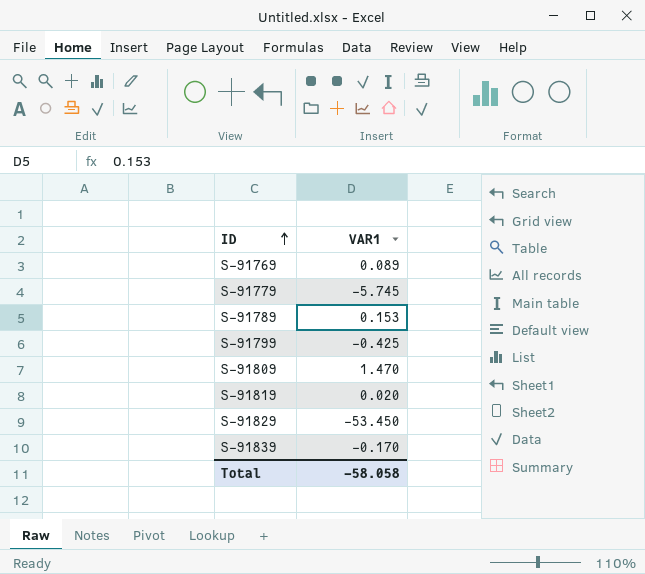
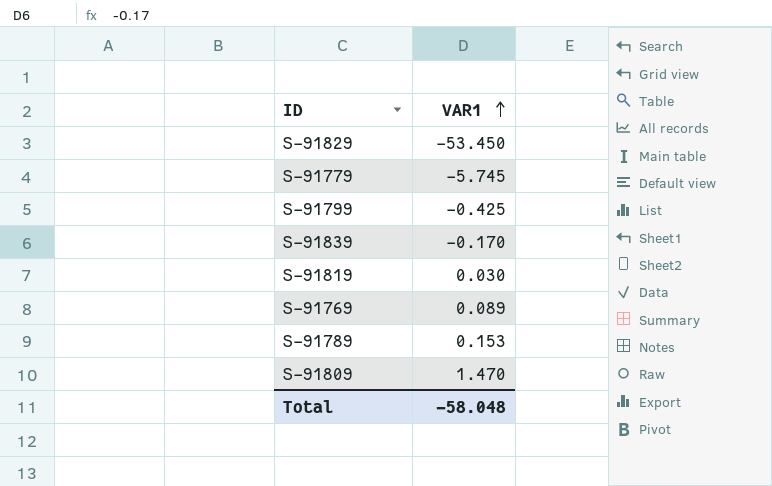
row order: ID ascending -> VAR1 ascending
S-91819 | VAR1: 0.020 -> 0.030
Total | VAR1: -58.058 -> -58.048

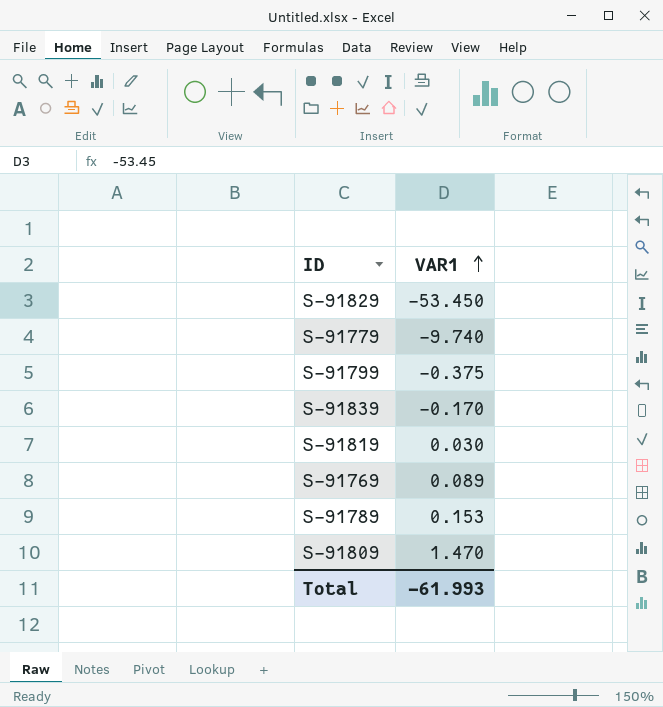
S-91779 | VAR1: -5.745 -> -9.740
S-91799 | VAR1: -0.425 -> -0.375
Total | VAR1: -58.048 -> -61.993

